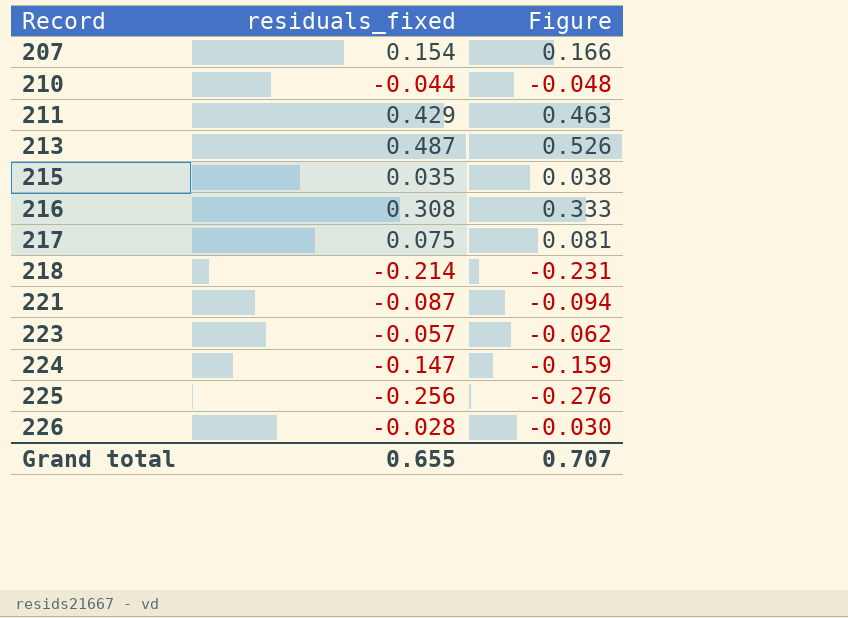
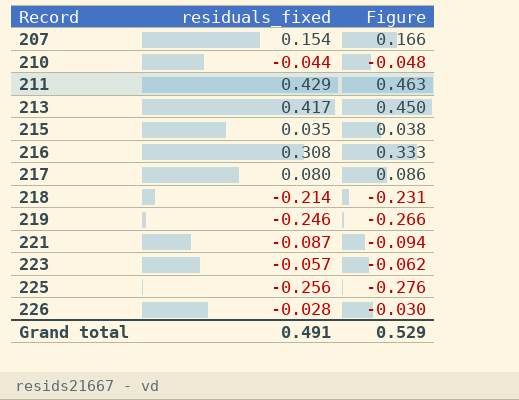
row 224: -0.147 | -0.159 -> none
213 | residuals_fixed: 0.487 -> 0.417
213 | Figure: 0.526 -> 0.450
217 | residuals_fixed: 0.075 -> 0.080
217 | Figure: 0.081 -> 0.086
row 219: none -> -0.246 | -0.266
Grand total | residuals_fixed: 0.655 -> 0.491
Grand total | Figure: 0.707 -> 0.529

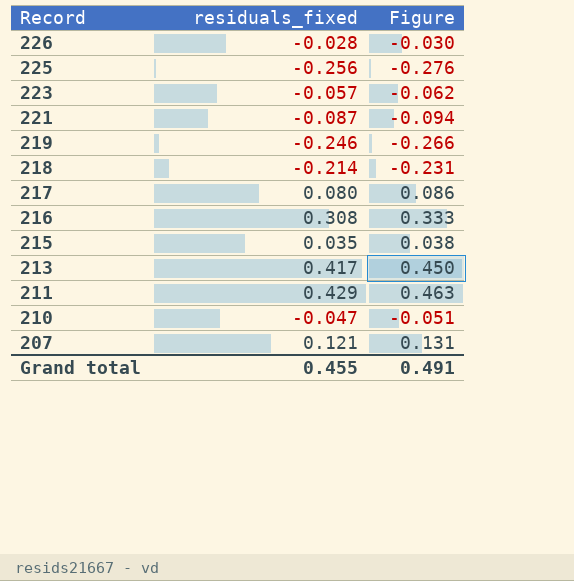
row order: Record ascending -> Record descending
210 | residuals_fixed: -0.044 -> -0.047
210 | Figure: -0.048 -> -0.051
207 | residuals_fixed: 0.154 -> 0.121
207 | Figure: 0.166 -> 0.131
Grand total | residuals_fixed: 0.491 -> 0.455
Grand total | Figure: 0.529 -> 0.491

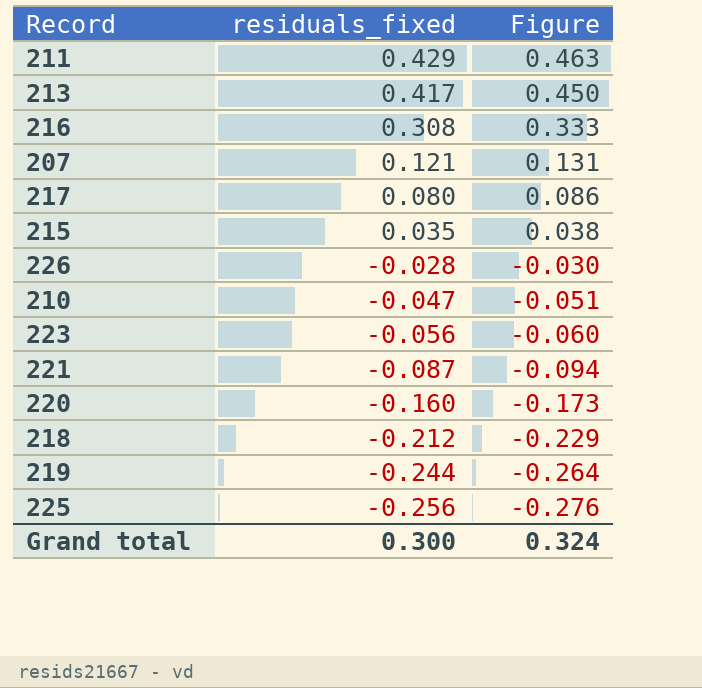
row order: Record descending -> residuals_fixed descending
223 | residuals_fixed: -0.057 -> -0.056
223 | Figure: -0.062 -> -0.060
row 220: none -> -0.160 | -0.173
218 | residuals_fixed: -0.214 -> -0.212
218 | Figure: -0.231 -> -0.229
219 | residuals_fixed: -0.246 -> -0.244
219 | Figure: -0.266 -> -0.264
Grand total | residuals_fixed: 0.455 -> 0.300
Grand total | Figure: 0.491 -> 0.324

